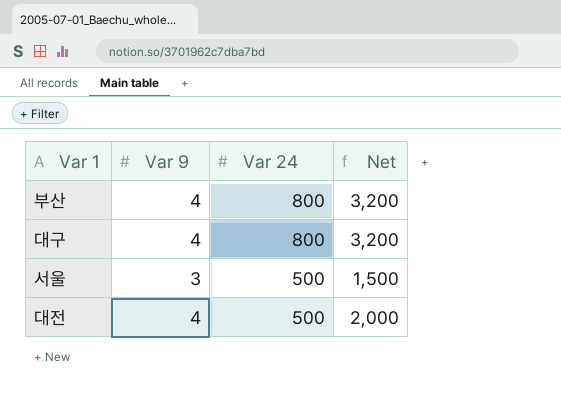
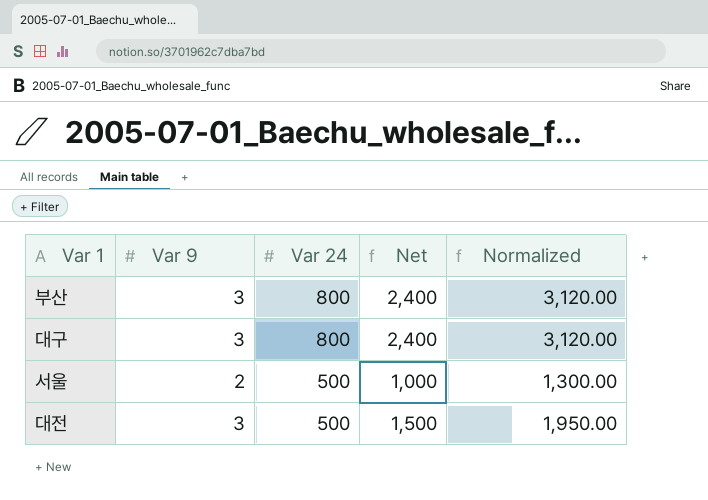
column Normalized | formula: none -> [Net] * 1.3
부산 | Var 9: 4 -> 3
부산 | Net: 3,200 -> 2,400
대구 | Var 9: 4 -> 3
대구 | Net: 3,200 -> 2,400
서울 | Var 9: 3 -> 2
서울 | Net: 1,500 -> 1,000
대전 | Var 9: 4 -> 3
대전 | Net: 2,000 -> 1,500

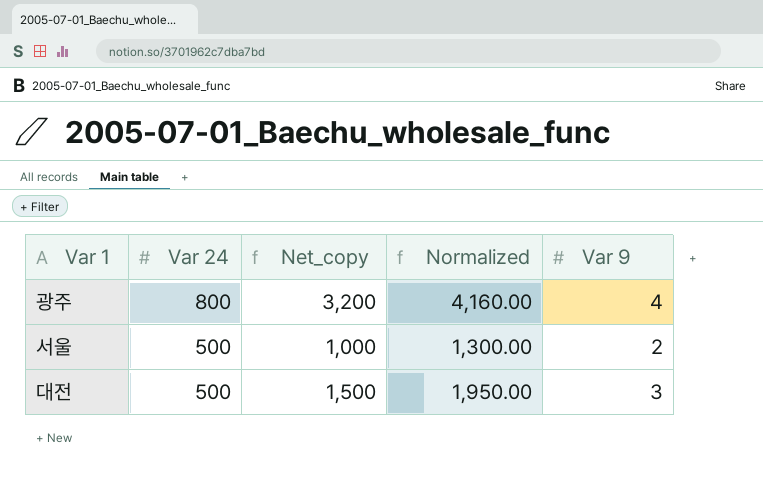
column name: Net -> Net_copy
column Var 9 | position: 2 -> 5
row 부산: 3 | 800 | 2,400 | 3,120.00 -> none
row 대구: 3 | 800 | 2,400 | 3,120.00 -> none
row 광주: none -> 800 | 3,200 | 4,160.00 | 4

